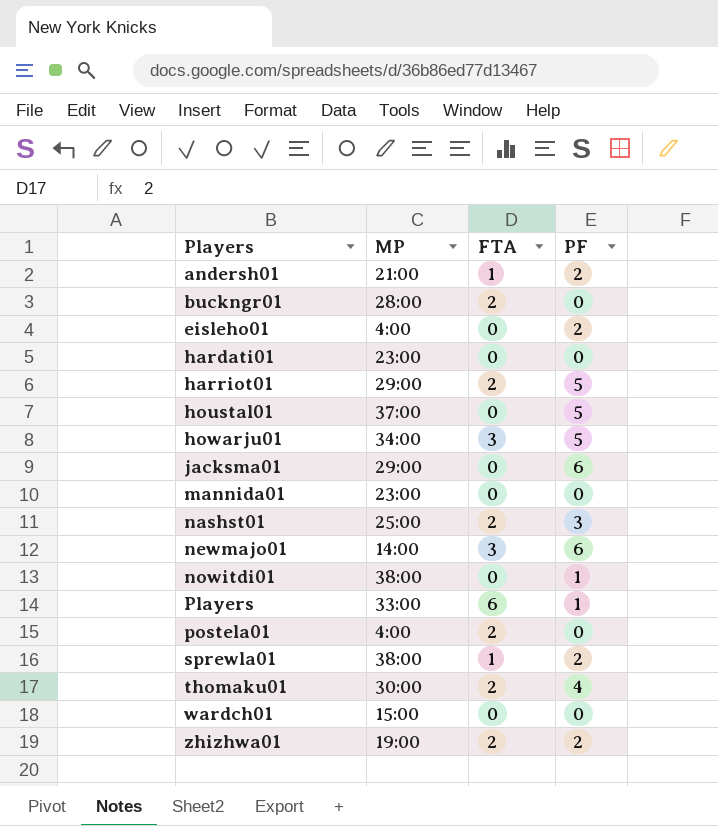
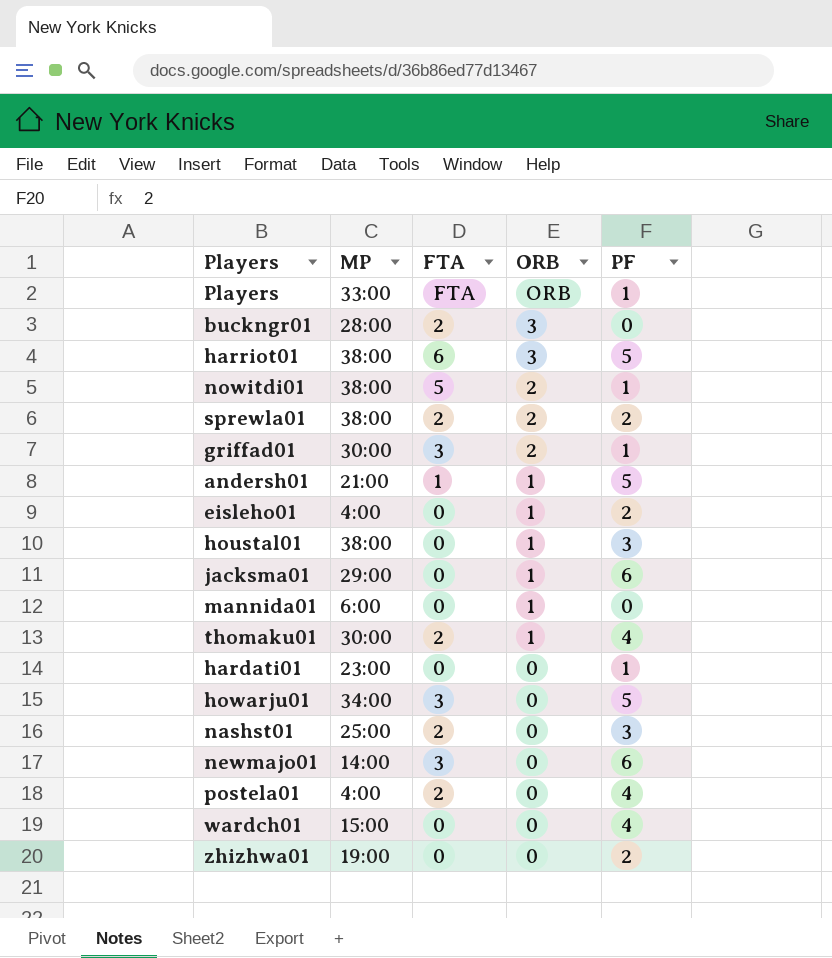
row order: Players ascending -> ORB descending
column ORB | position: none -> 4
Players | FTA: 6 -> FTA
harriot01 | MP: 29:00 -> 38:00
harriot01 | FTA: 2 -> 6
nowitdi01 | FTA: 0 -> 5
sprewla01 | FTA: 1 -> 2
row griffad01: none -> 30:00 | 3 | 2 | 1
andersh01 | PF: 2 -> 5
houstal01 | MP: 37:00 -> 38:00
houstal01 | PF: 5 -> 3
mannida01 | MP: 23:00 -> 6:00
hardati01 | PF: 0 -> 1
postela01 | PF: 0 -> 4
wardch01 | PF: 0 -> 4
zhizhwa01 | FTA: 2 -> 0

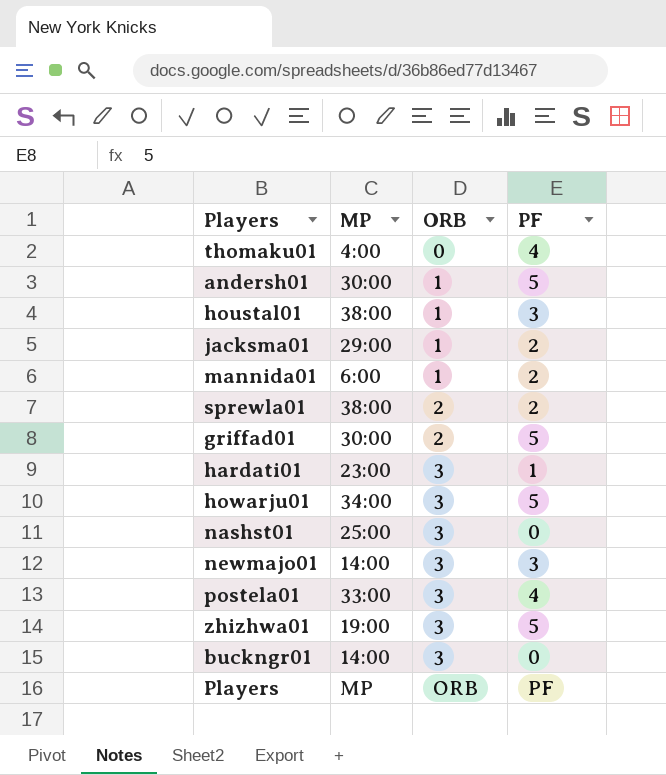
row order: ORB descending -> ORB ascending
column FTA | position: 3 -> none
row harriot01: 38:00 | 6 | 3 | 5 -> none
row nowitdi01: 38:00 | 5 | 2 | 1 -> none
row eisleho01: 4:00 | 0 | 1 | 2 -> none
row wardch01: 15:00 | 0 | 0 | 4 -> none
thomaku01 | MP: 30:00 -> 4:00
thomaku01 | ORB: 1 -> 0
andersh01 | MP: 21:00 -> 30:00
jacksma01 | PF: 6 -> 2
mannida01 | PF: 0 -> 2
griffad01 | PF: 1 -> 5
hardati01 | ORB: 0 -> 3
howarju01 | ORB: 0 -> 3
nashst01 | ORB: 0 -> 3
nashst01 | PF: 3 -> 0
newmajo01 | ORB: 0 -> 3
newmajo01 | PF: 6 -> 3
postela01 | MP: 4:00 -> 33:00
postela01 | ORB: 0 -> 3
zhizhwa01 | ORB: 0 -> 3
zhizhwa01 | PF: 2 -> 5
buckngr01 | MP: 28:00 -> 14:00
Players | MP: 33:00 -> MP
Players | PF: 1 -> PF

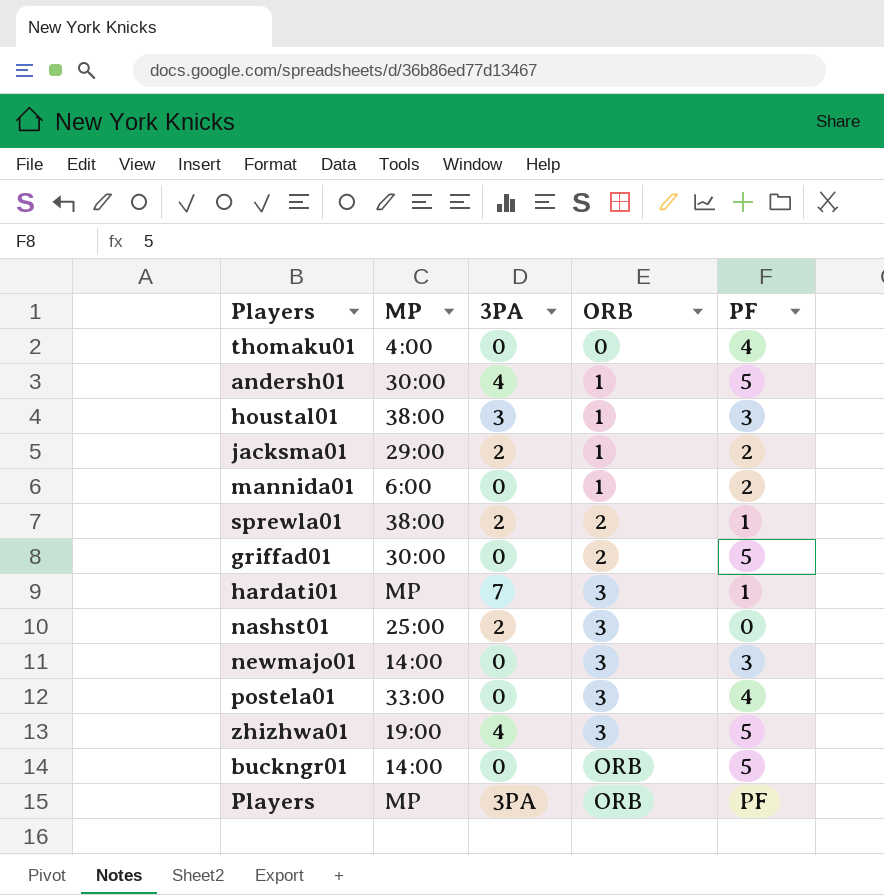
column 3PA | position: none -> 3
row howarju01: 34:00 | 3 | 5 -> none
sprewla01 | PF: 2 -> 1
hardati01 | MP: 23:00 -> MP
buckngr01 | ORB: 3 -> ORB
buckngr01 | PF: 0 -> 5

